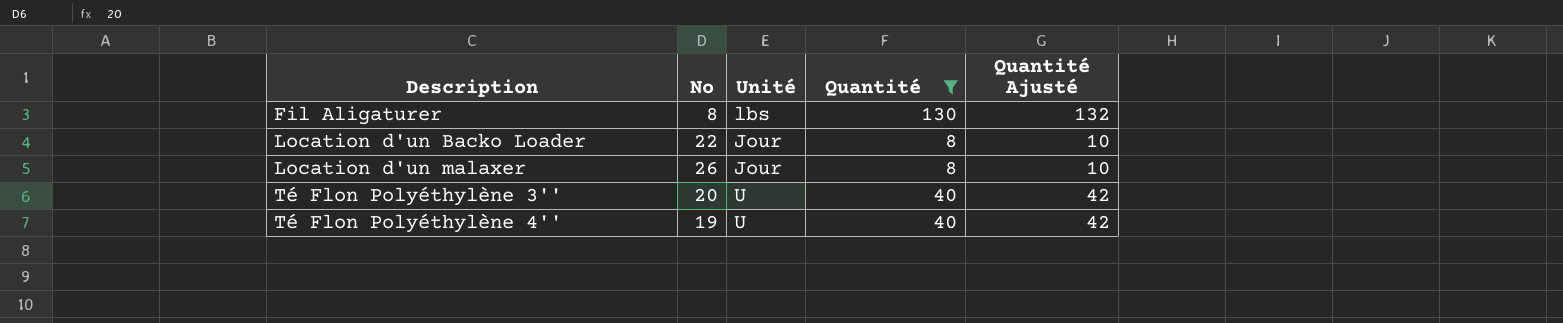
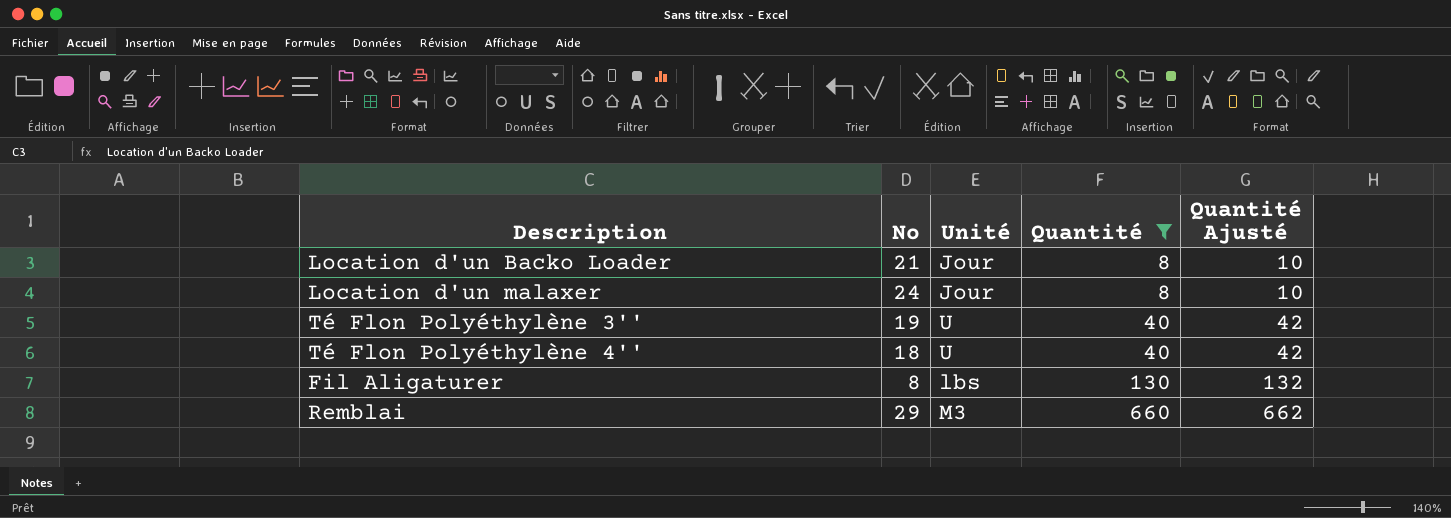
row order: Description ascending -> Quantité ascending
Location d'un Backo Loader | No: 22 -> 21
Location d'un malaxer | No: 26 -> 24
Té Flon Polyéthylène 3'' | No: 20 -> 19
Té Flon Polyéthylène 4'' | No: 19 -> 18
row Remblai: none -> 29 | M3 | 660 | 662

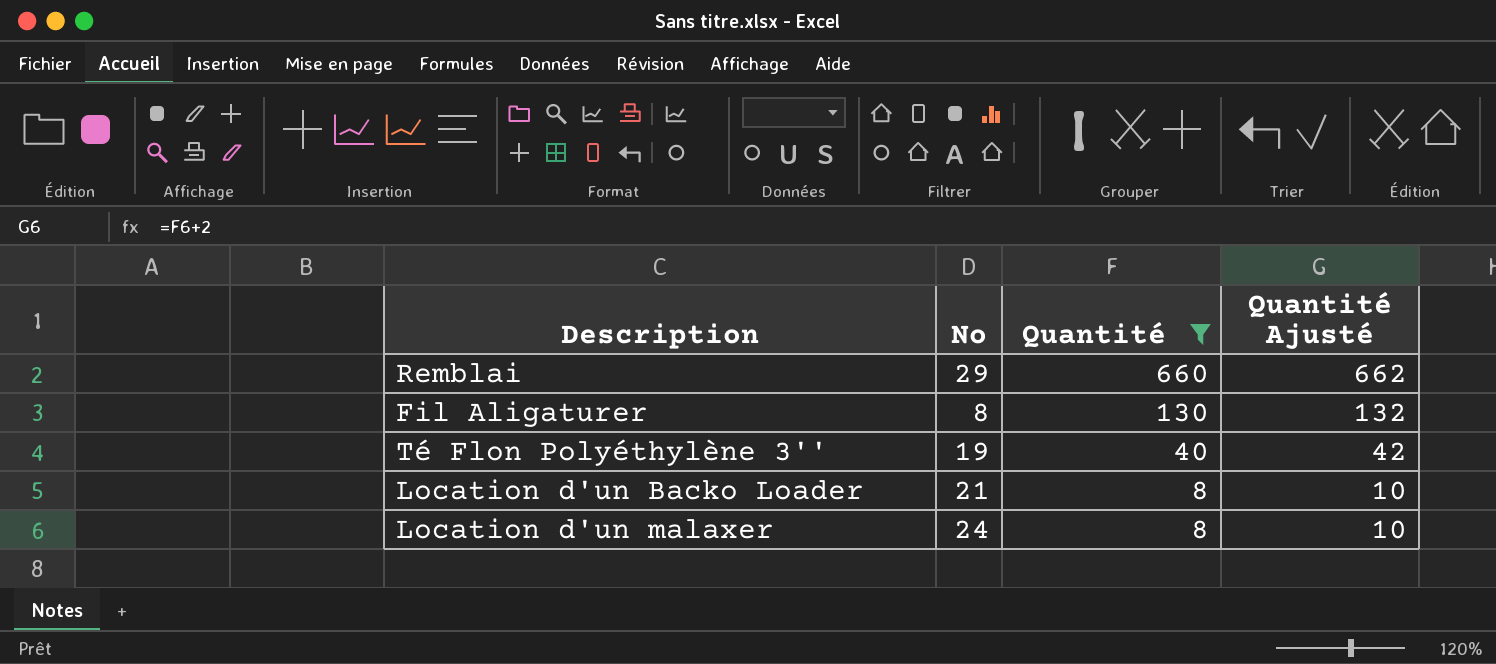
row order: Quantité ascending -> Quantité descending
column Unité | position: 3 -> none
row Té Flon Polyéthylène 4'': 18 | U | 40 | 42 -> none

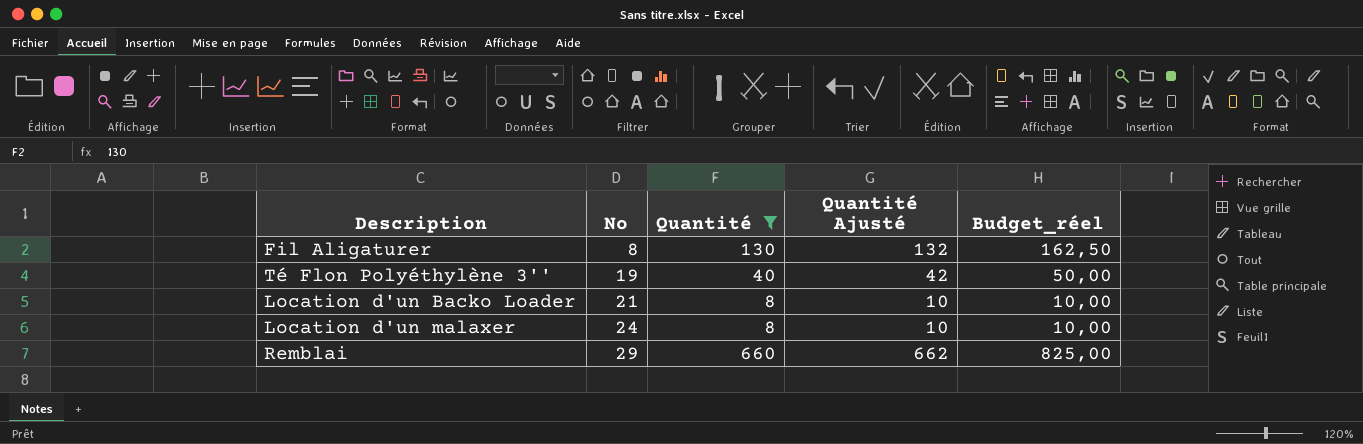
row order: Quantité descending -> No ascending
column Budget_réel | formula: none -> [Quantité] * 1,25

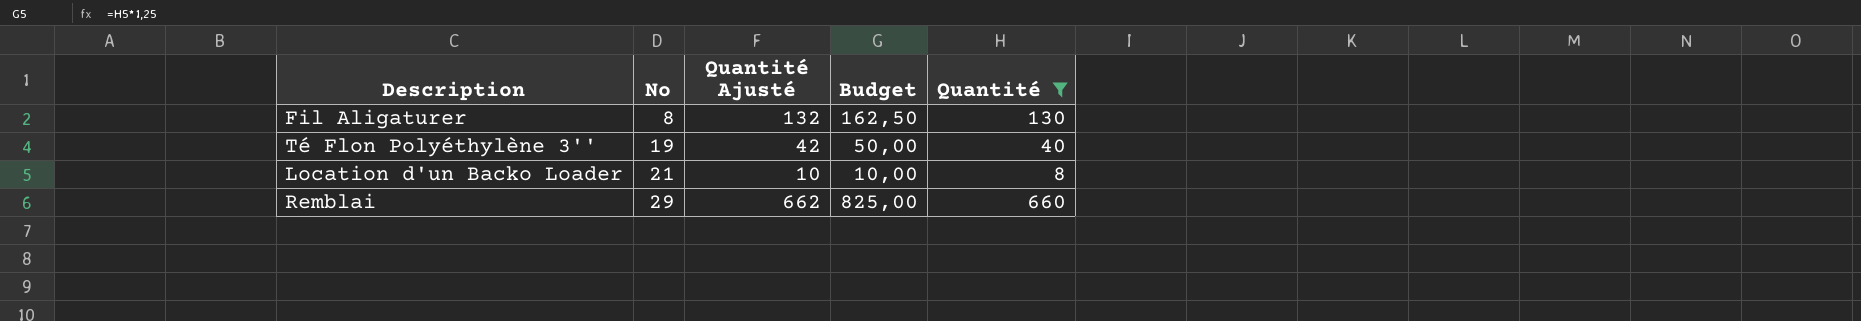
column name: Budget_réel -> Budget
column Quantité | position: 3 -> 5
row Location d'un malaxer: 24 | 8 | 10 | 10,00 -> none

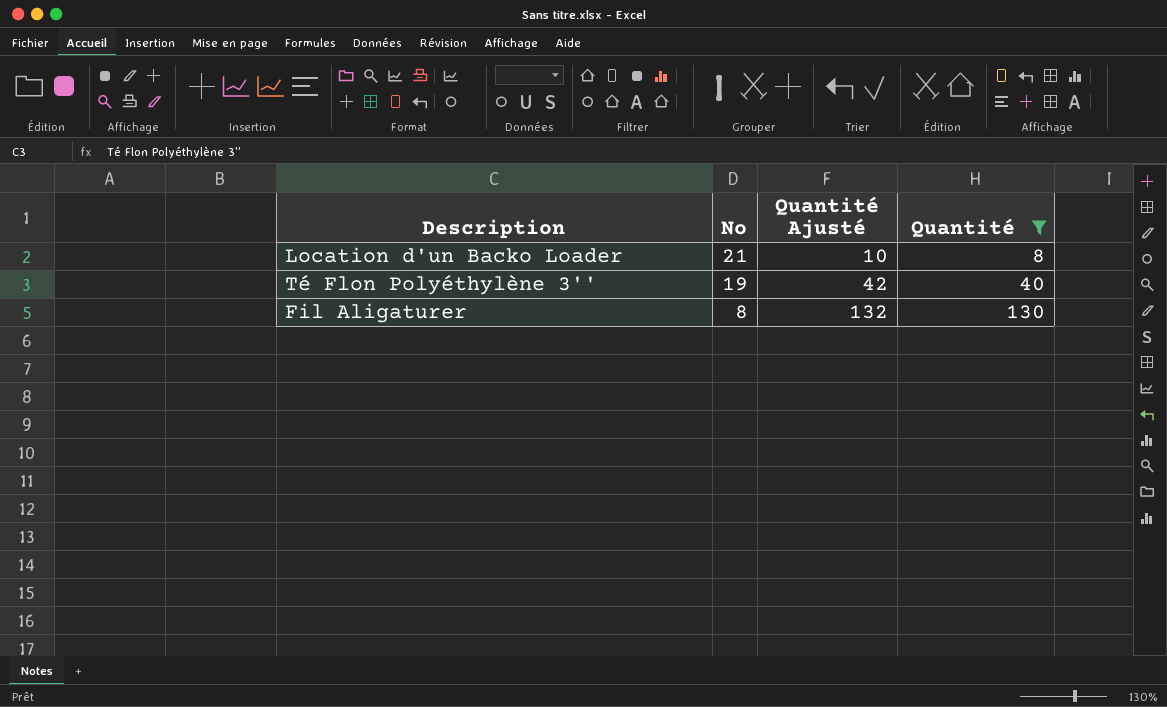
row order: No ascending -> No descending
column Budget | formula: [Quantité] * 1,25 -> none
row Remblai: 29 | 662 | 825,00 | 660 -> none

